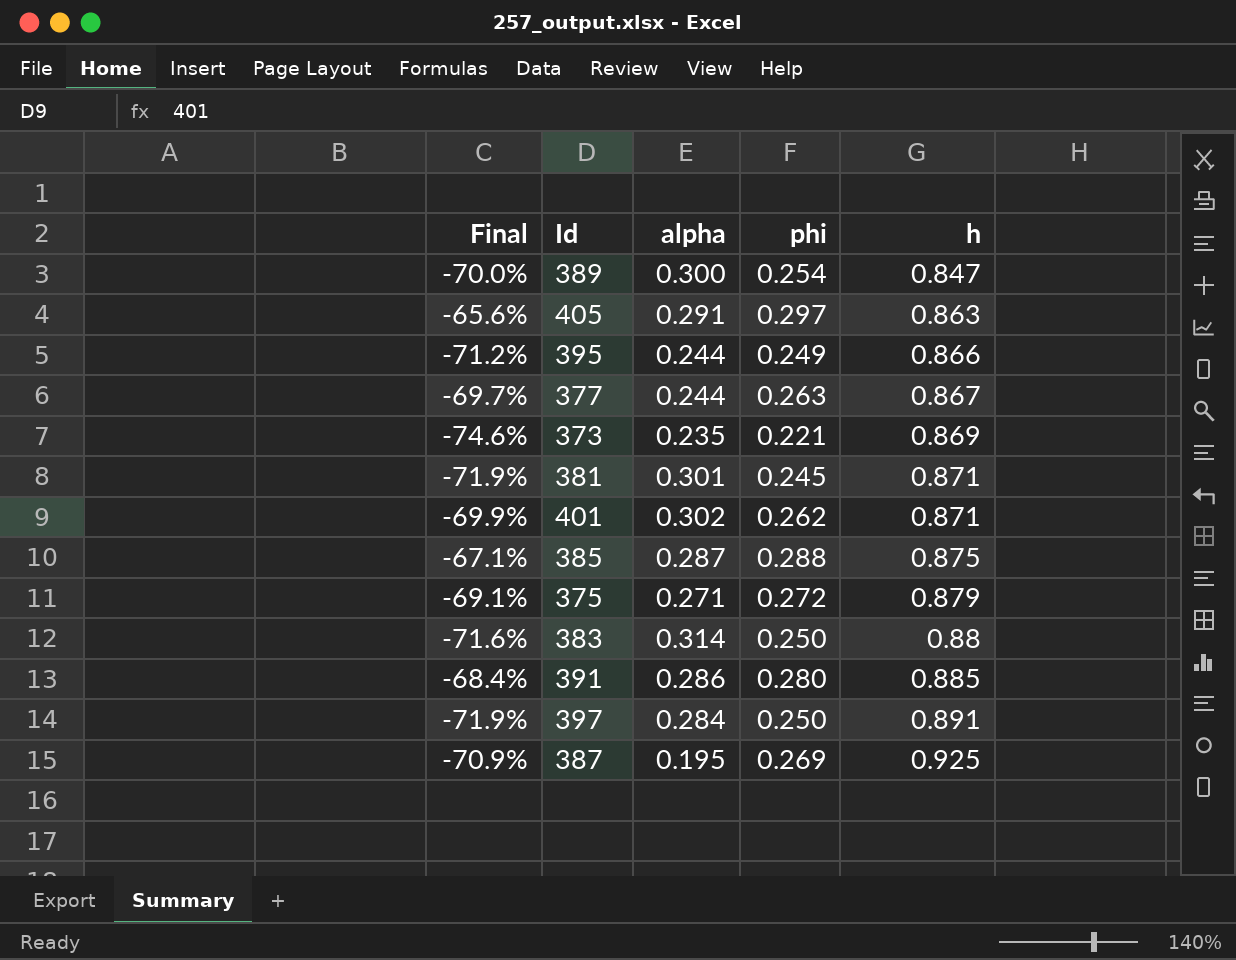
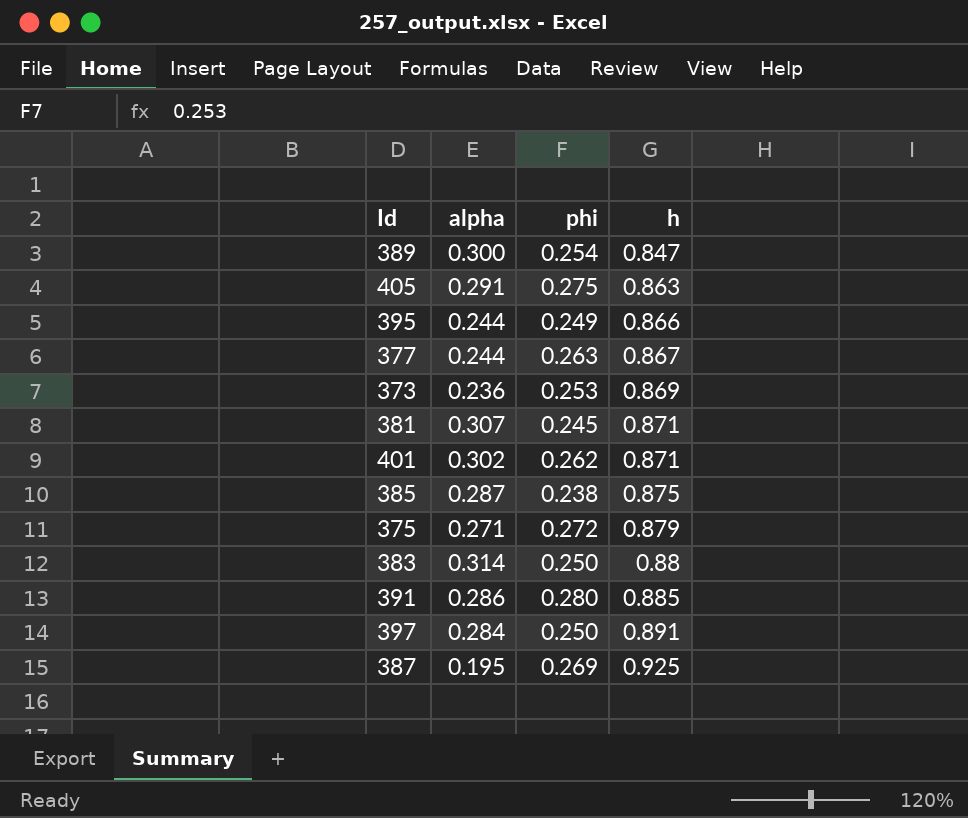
column Final | formula: ([phi] - [h]) / [h] -> none
405 | phi: 0.297 -> 0.275
373 | alpha: 0.235 -> 0.236
373 | phi: 0.221 -> 0.253
381 | alpha: 0.301 -> 0.307
385 | phi: 0.288 -> 0.238

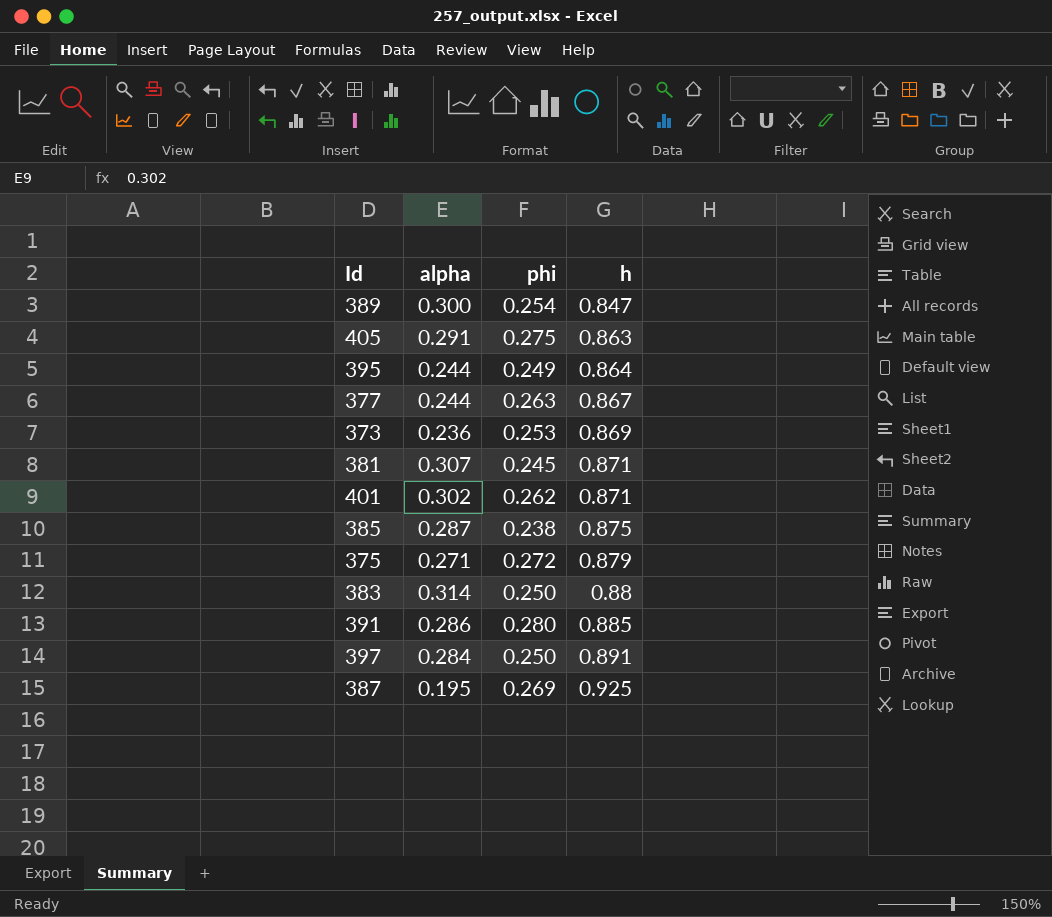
395 | h: 0.866 -> 0.864

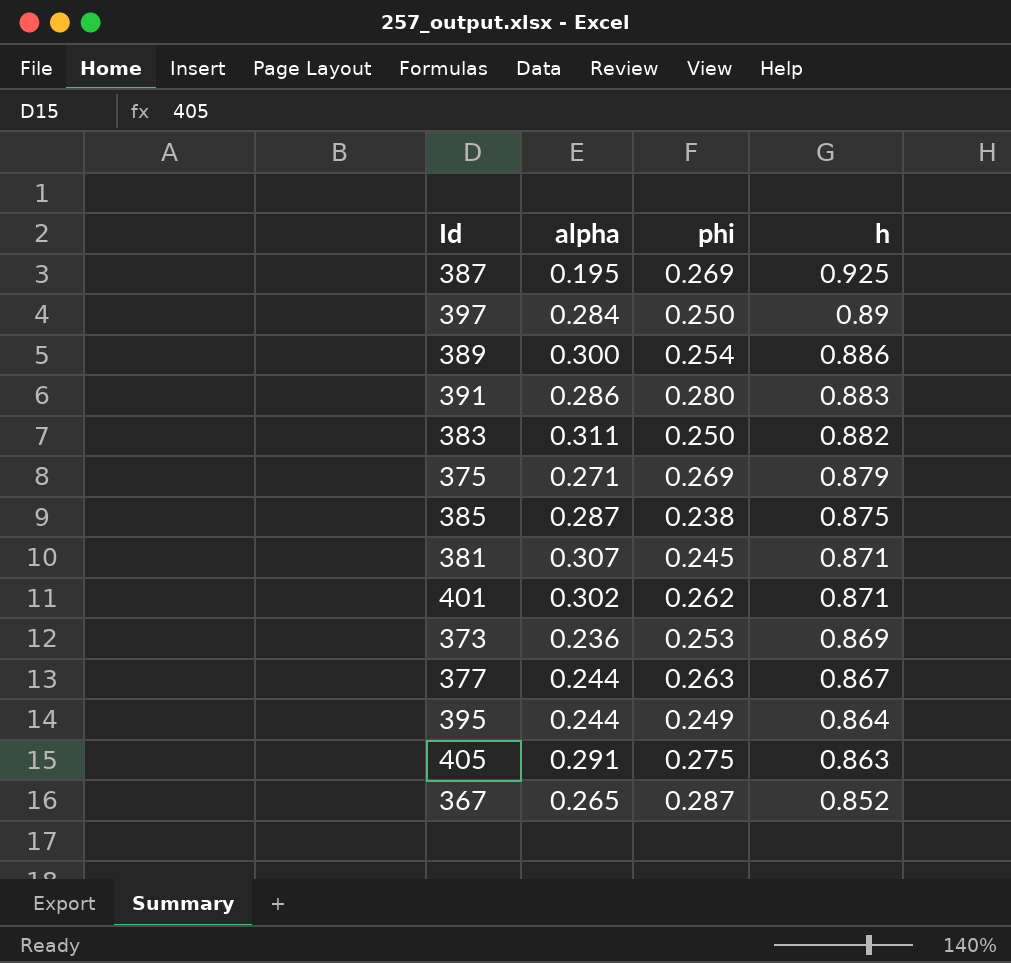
row order: h ascending -> h descending
397 | h: 0.891 -> 0.89
389 | h: 0.847 -> 0.886
391 | h: 0.885 -> 0.883
383 | alpha: 0.314 -> 0.311
383 | h: 0.88 -> 0.882
375 | phi: 0.272 -> 0.269
row 367: none -> 0.265 | 0.287 | 0.852

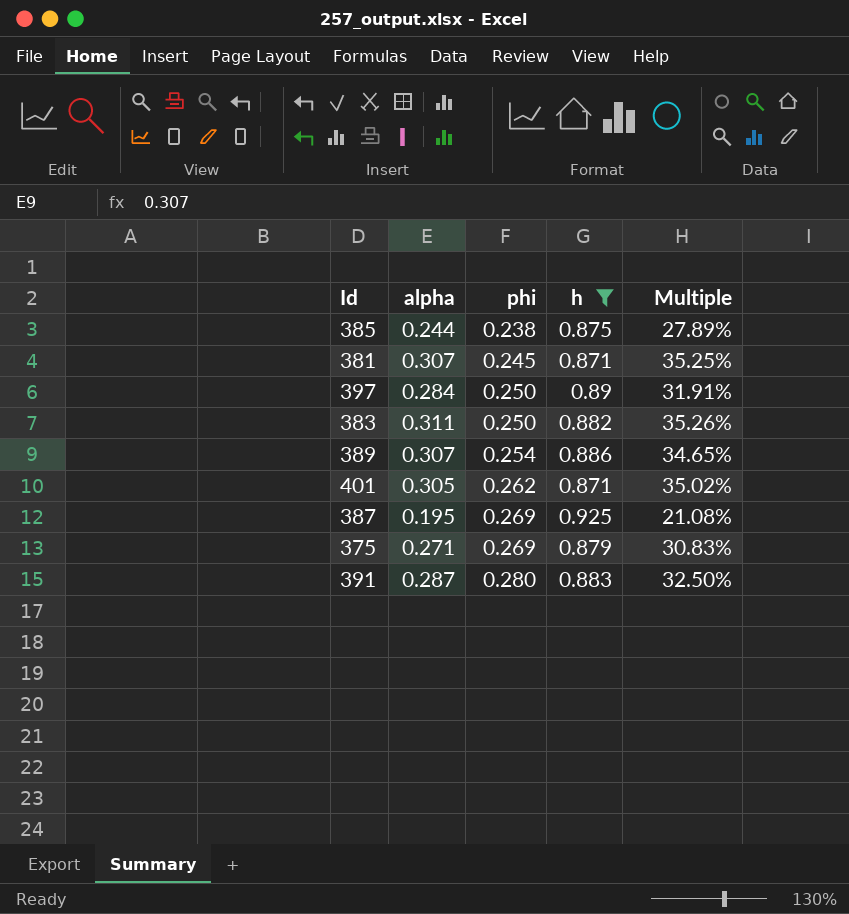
filter: none -> h >= 0.871
row order: h descending -> phi ascending
column Multiple | formula: none -> [alpha] / [h]
385 | alpha: 0.287 -> 0.244
389 | alpha: 0.300 -> 0.307
401 | alpha: 0.302 -> 0.305
391 | alpha: 0.286 -> 0.287

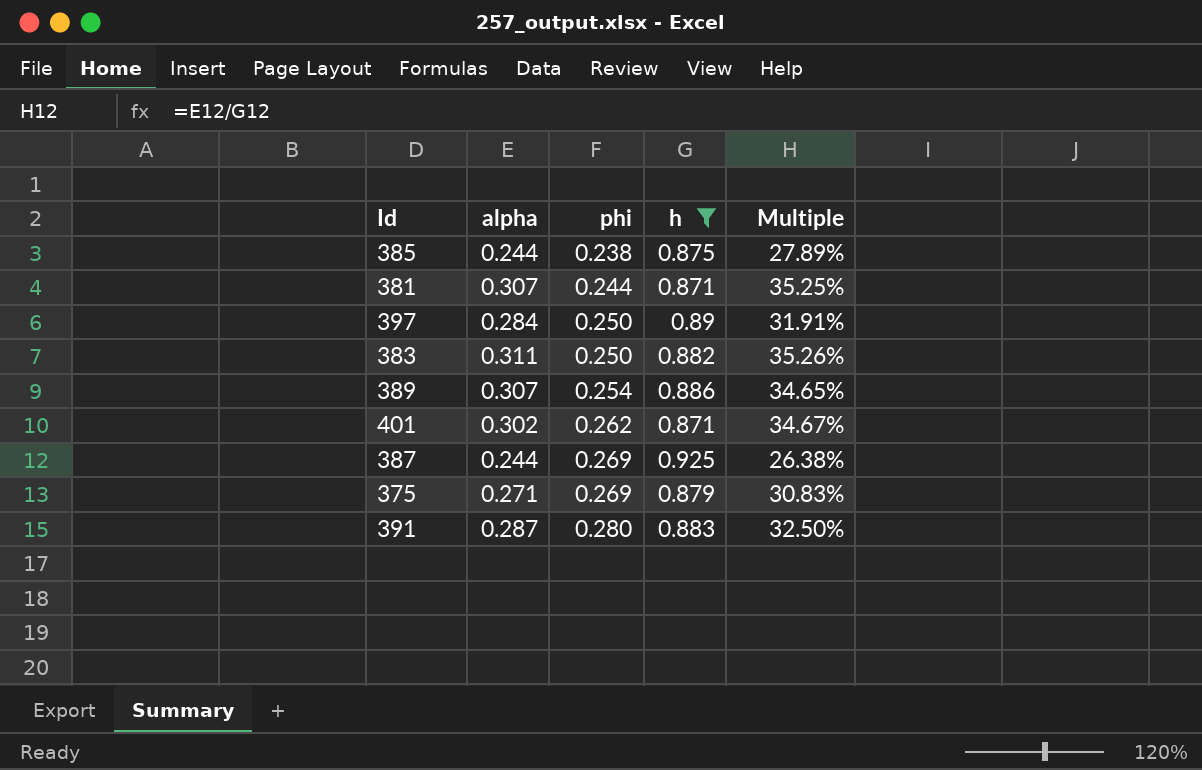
381 | phi: 0.245 -> 0.244
401 | alpha: 0.305 -> 0.302
401 | Multiple: 35.02% -> 34.67%
387 | alpha: 0.195 -> 0.244
387 | Multiple: 21.08% -> 26.38%

